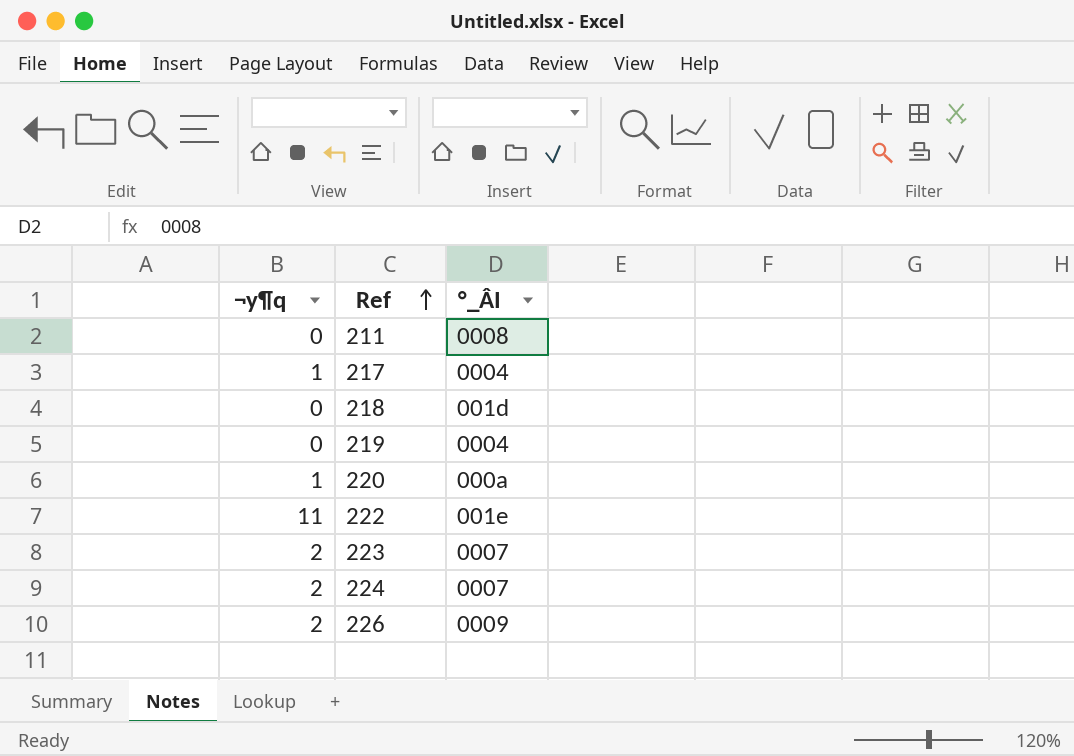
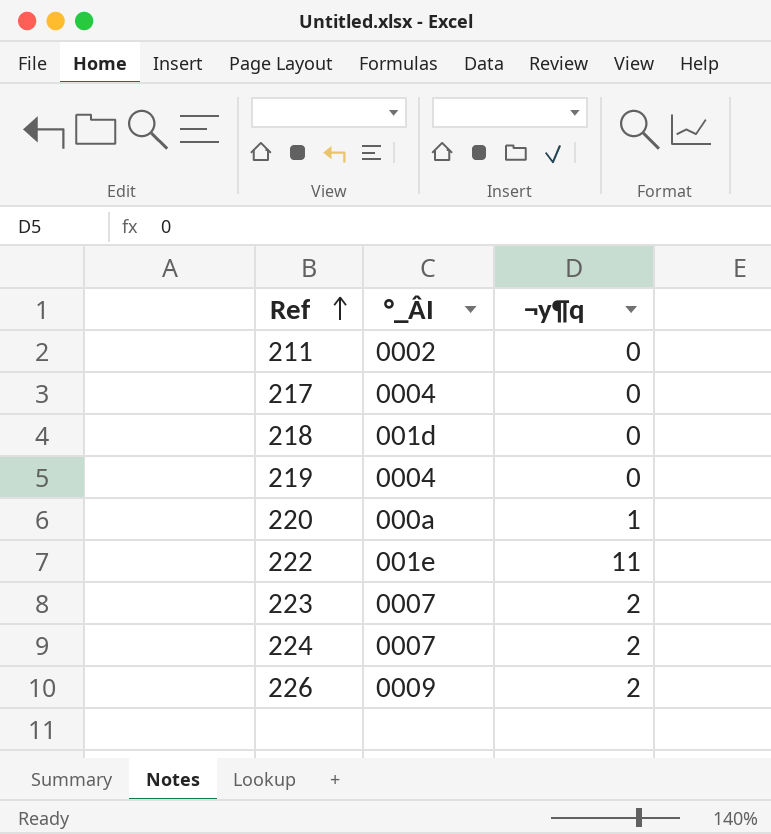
column ¬y¶q | position: 1 -> 3
211 | °_ÂI: 0008 -> 0002
217 | ¬y¶q: 1 -> 0

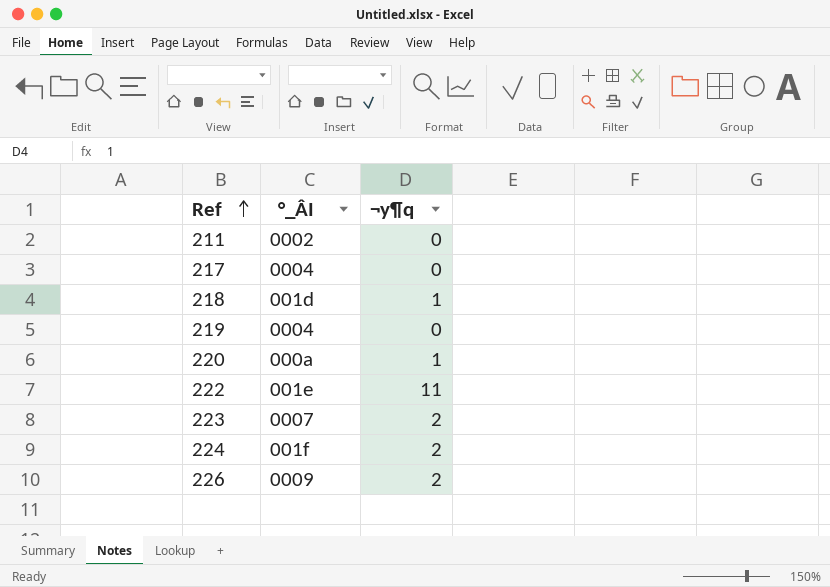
218 | ¬y¶q: 0 -> 1
224 | °_ÂI: 0007 -> 001f

